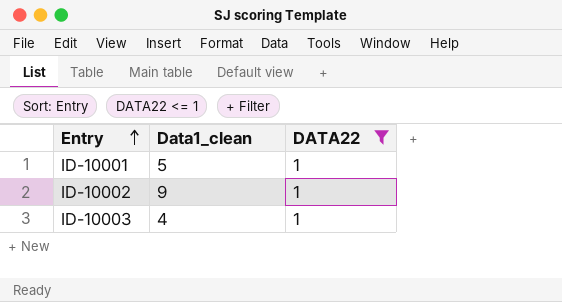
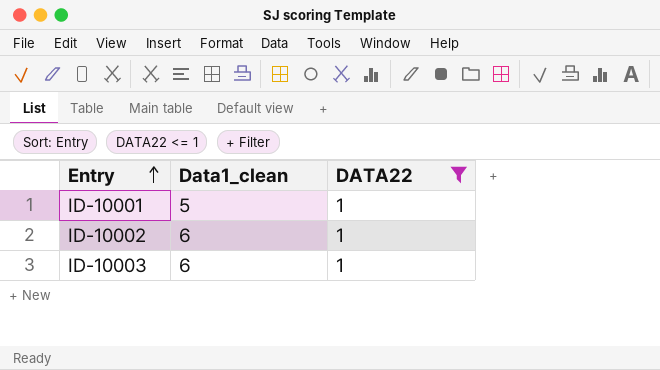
ID-10002 | Data1_clean: 9 -> 6
ID-10003 | Data1_clean: 4 -> 6

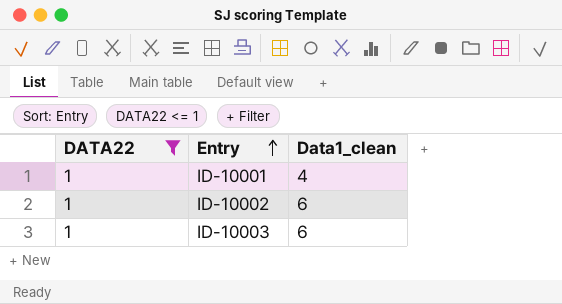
column DATA22 | position: 3 -> 1
ID-10001 | Data1_clean: 5 -> 4

